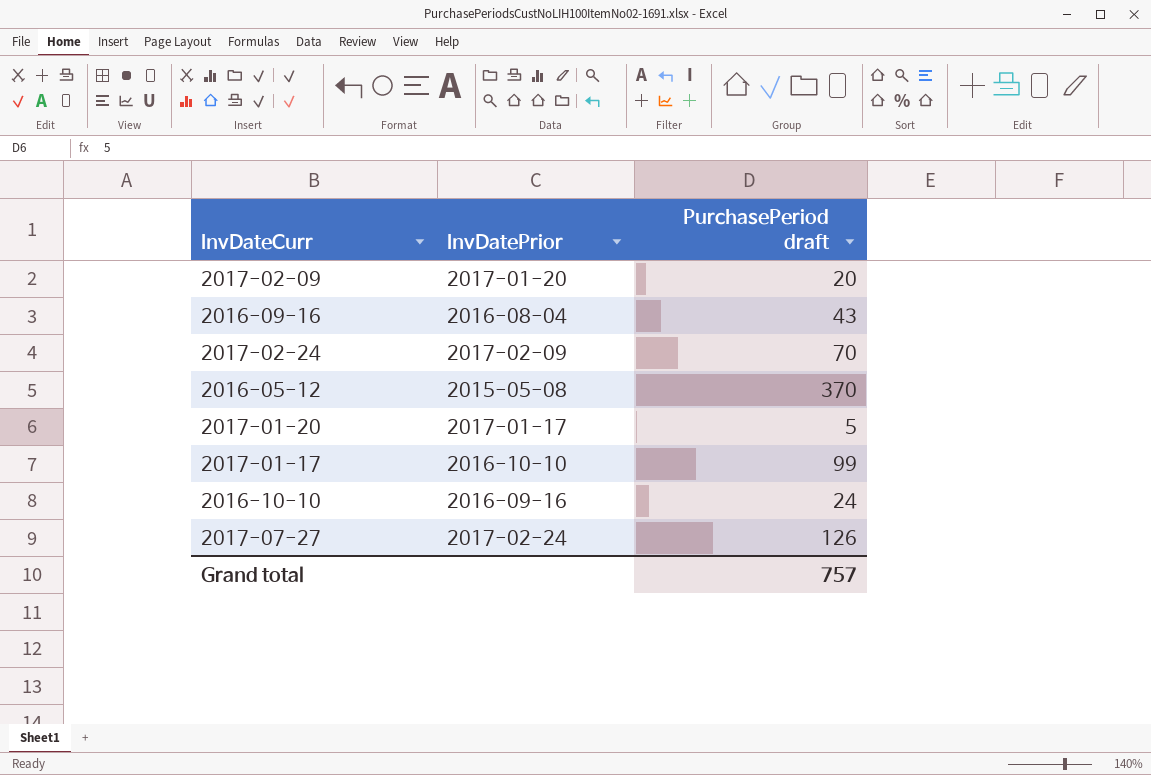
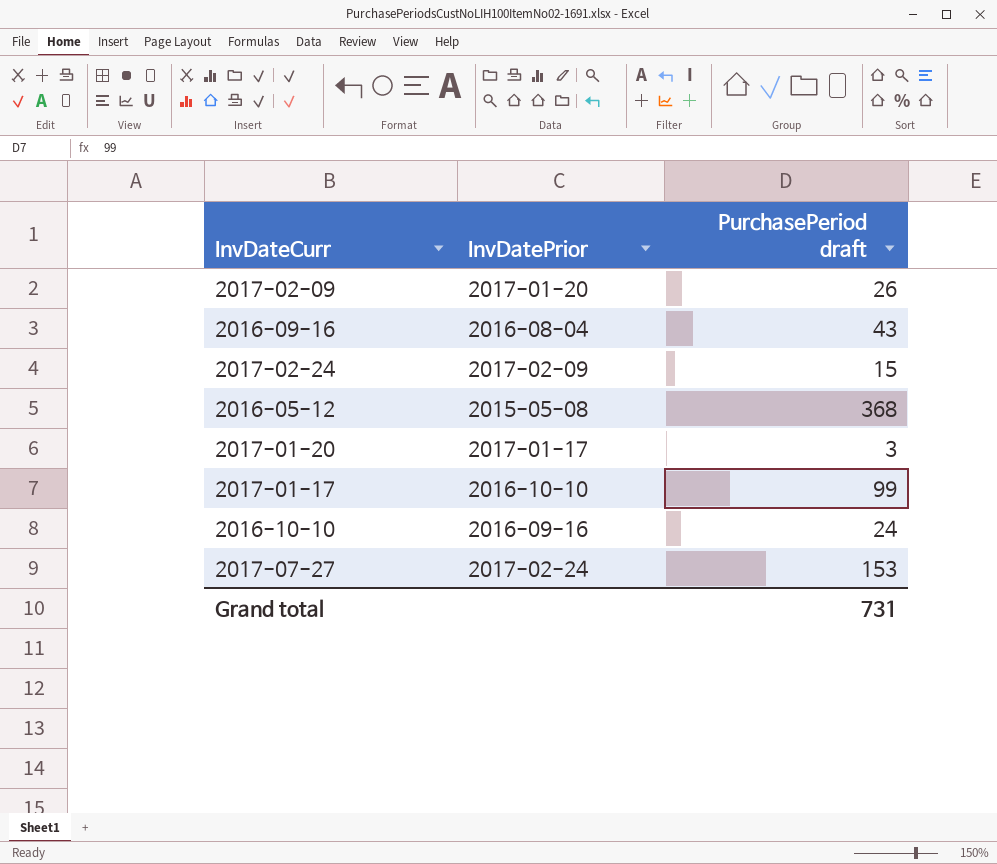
2017-02-09 | PurchasePeriod draft: 20 -> 26
2017-02-24 | PurchasePeriod draft: 70 -> 15
2016-05-12 | PurchasePeriod draft: 370 -> 368
2017-01-20 | PurchasePeriod draft: 5 -> 3
2017-07-27 | PurchasePeriod draft: 126 -> 153
Grand total | PurchasePeriod draft: 757 -> 731

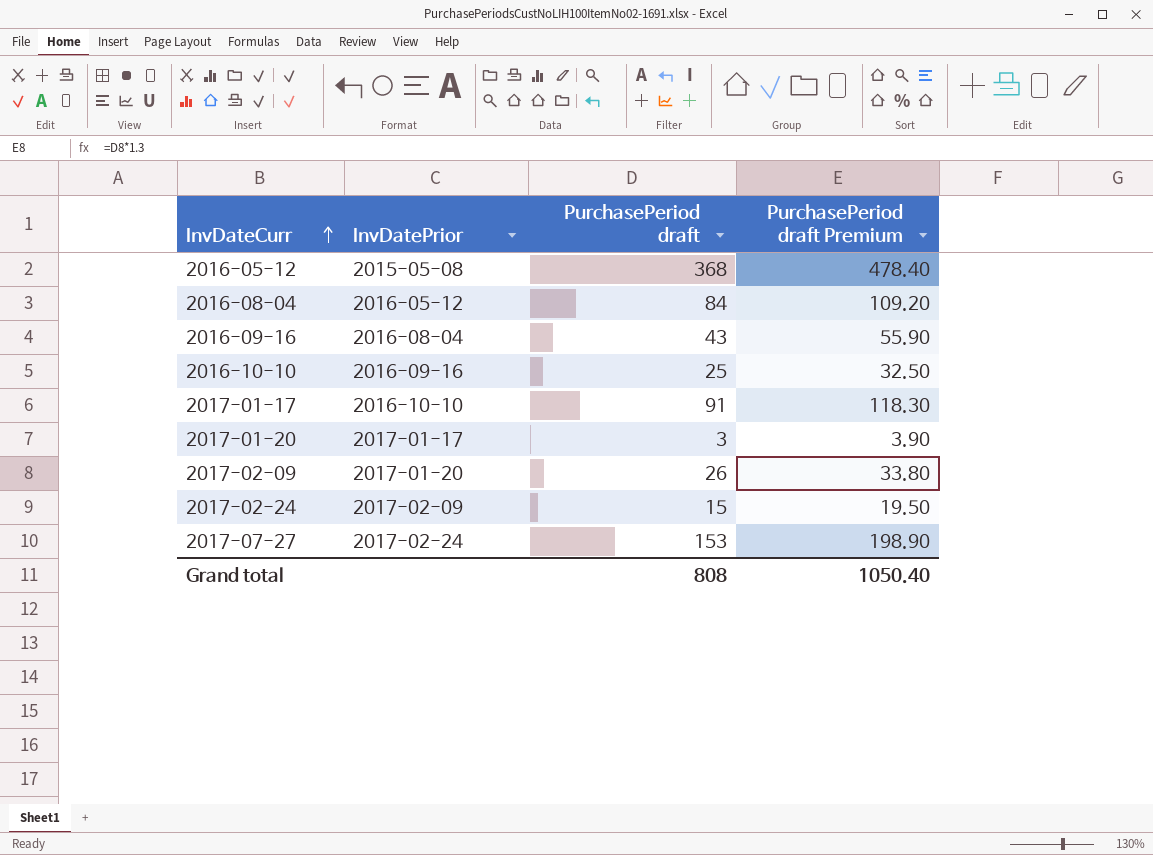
row order: none -> InvDateCurr ascending
column PurchasePeriod draft Premium | formula: none -> [PurchasePeriod draft] * 1.3
row 2016-08-04: none -> 2016-05-12 | 84 | 109.20
2016-10-10 | PurchasePeriod draft: 24 -> 25
2017-01-17 | PurchasePeriod draft: 99 -> 91
Grand total | PurchasePeriod draft: 731 -> 808

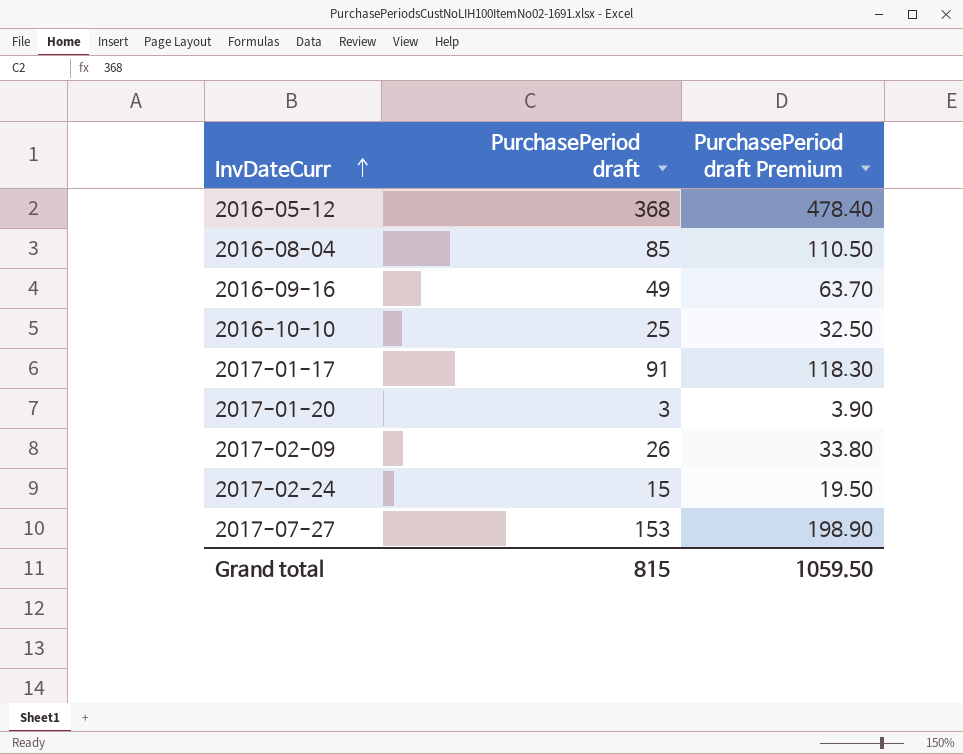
column InvDatePrior | position: 2 -> none
2016-08-04 | PurchasePeriod draft: 84 -> 85
2016-08-04 | PurchasePeriod draft Premium: 109.20 -> 110.50
2016-09-16 | PurchasePeriod draft: 43 -> 49
2016-09-16 | PurchasePeriod draft Premium: 55.90 -> 63.70
Grand total | PurchasePeriod draft: 808 -> 815
Grand total | PurchasePeriod draft Premium: 1050.40 -> 1059.50

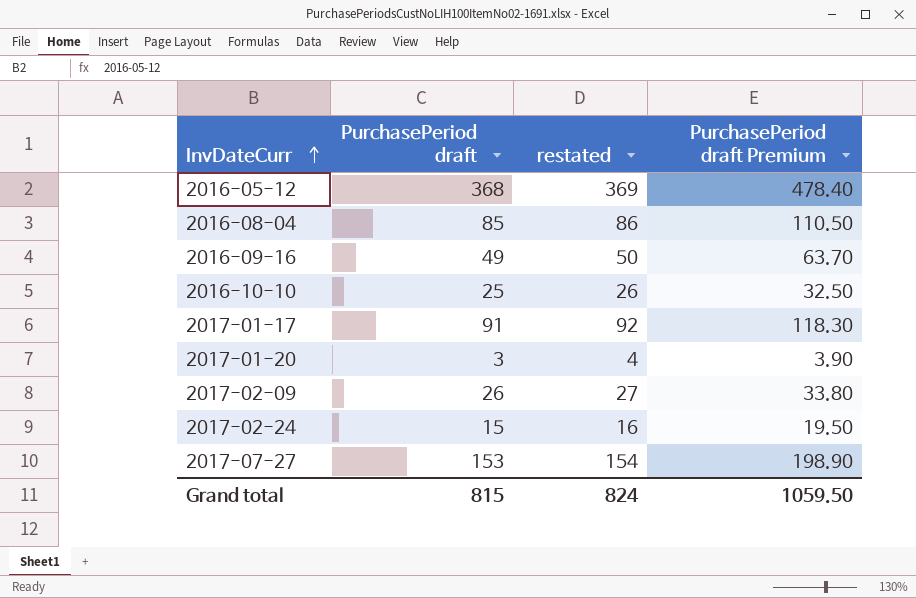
column restated | formula: none -> [PurchasePeriod draft] + 1

